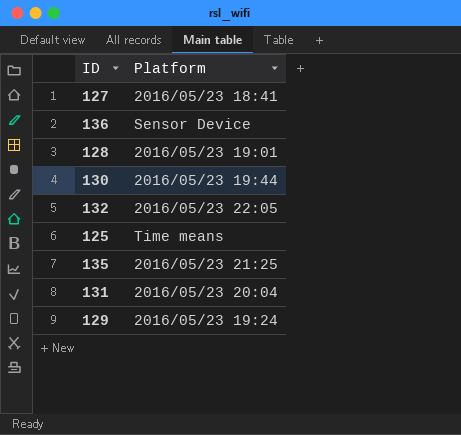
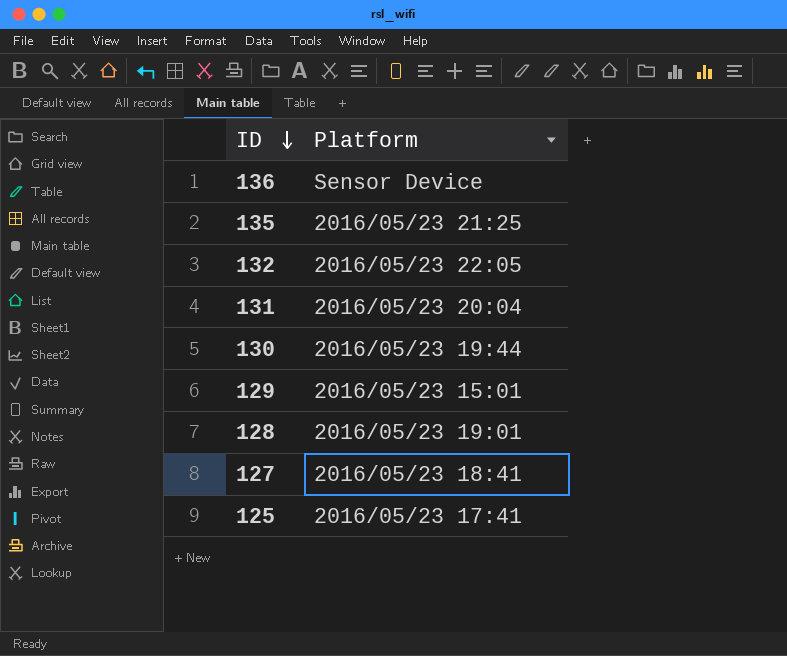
row order: none -> ID descending
129 | Platform: 2016/05/23 19:24 -> 2016/05/23 15:01
125 | Platform: Time means -> 2016/05/23 17:41

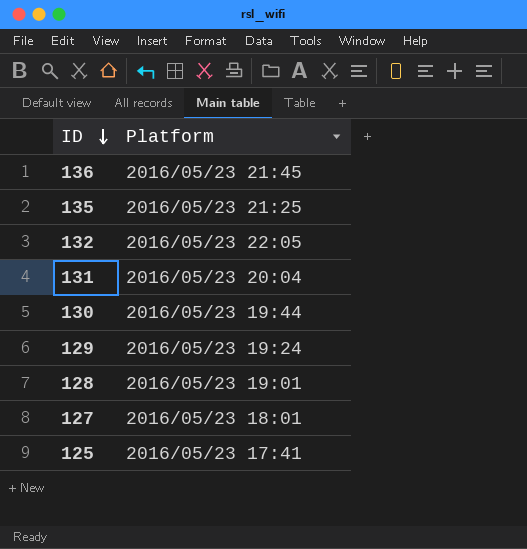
136 | Platform: Sensor Device -> 2016/05/23 21:45
129 | Platform: 2016/05/23 15:01 -> 2016/05/23 19:24
127 | Platform: 2016/05/23 18:41 -> 2016/05/23 18:01

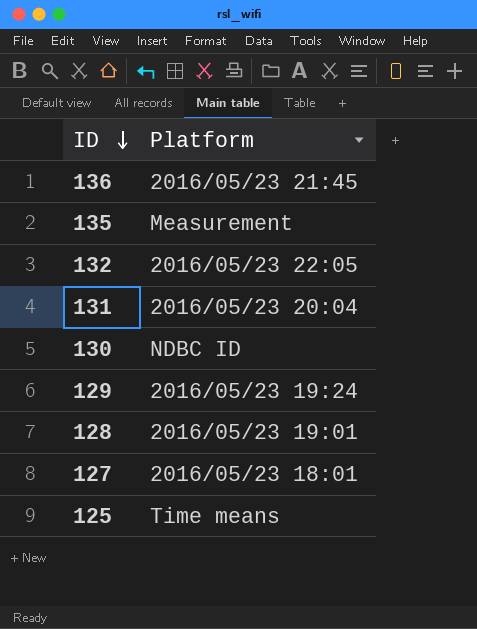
135 | Platform: 2016/05/23 21:25 -> Measurement
130 | Platform: 2016/05/23 19:44 -> NDBC ID
125 | Platform: 2016/05/23 17:41 -> Time means

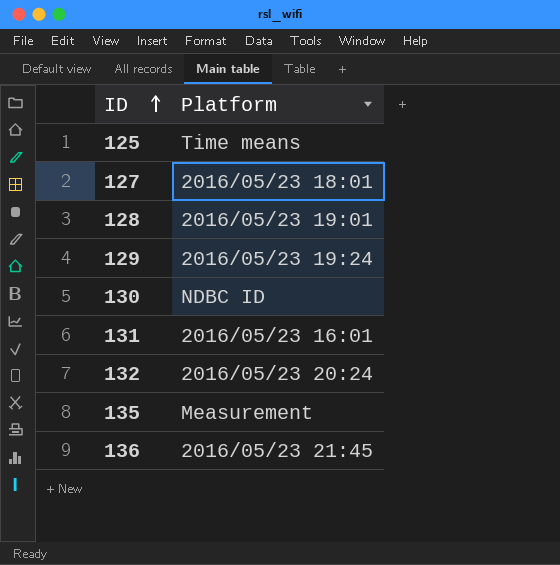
row order: ID descending -> ID ascending
131 | Platform: 2016/05/23 20:04 -> 2016/05/23 16:01
132 | Platform: 2016/05/23 22:05 -> 2016/05/23 20:24

